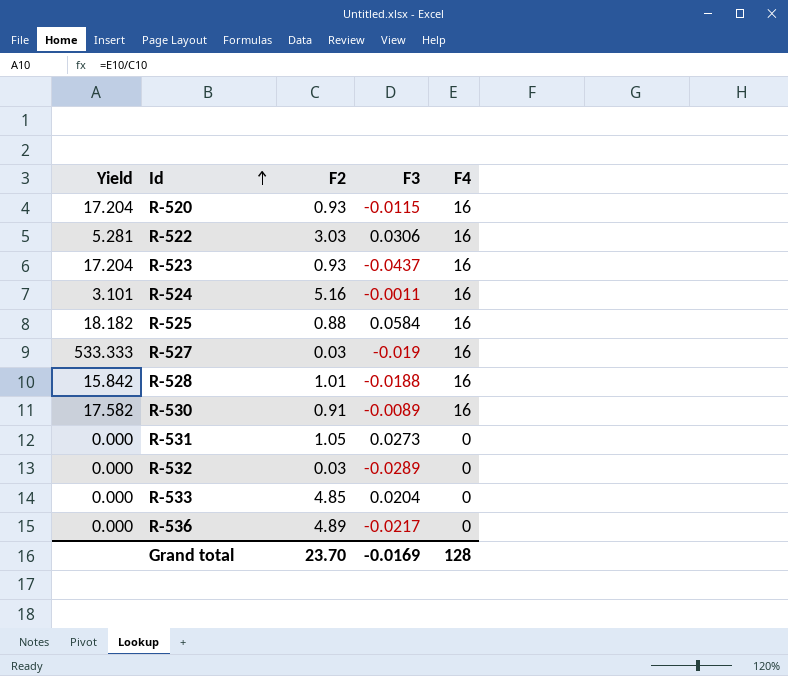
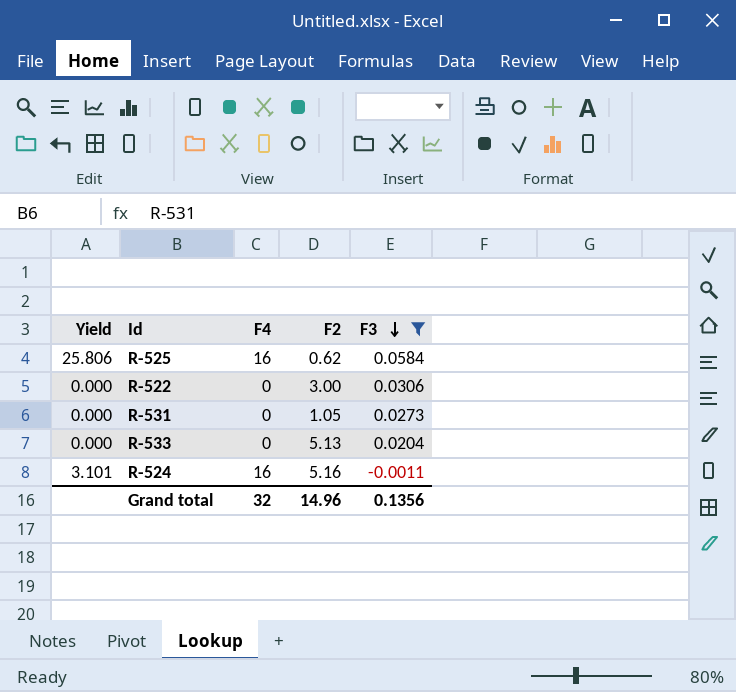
filter: none -> F3 >= -0.0011
row order: Id ascending -> F3 descending
column F4 | position: 5 -> 3
R-525 | Yield: 18.182 -> 25.806
R-525 | F2: 0.88 -> 0.62
R-522 | Yield: 5.281 -> 0.000
R-522 | F4: 16 -> 0
R-522 | F2: 3.03 -> 3.00
R-533 | F2: 4.85 -> 5.13
Grand total | F4: 128 -> 32
Grand total | F2: 23.70 -> 14.96
Grand total | F3: -0.0169 -> 0.1356

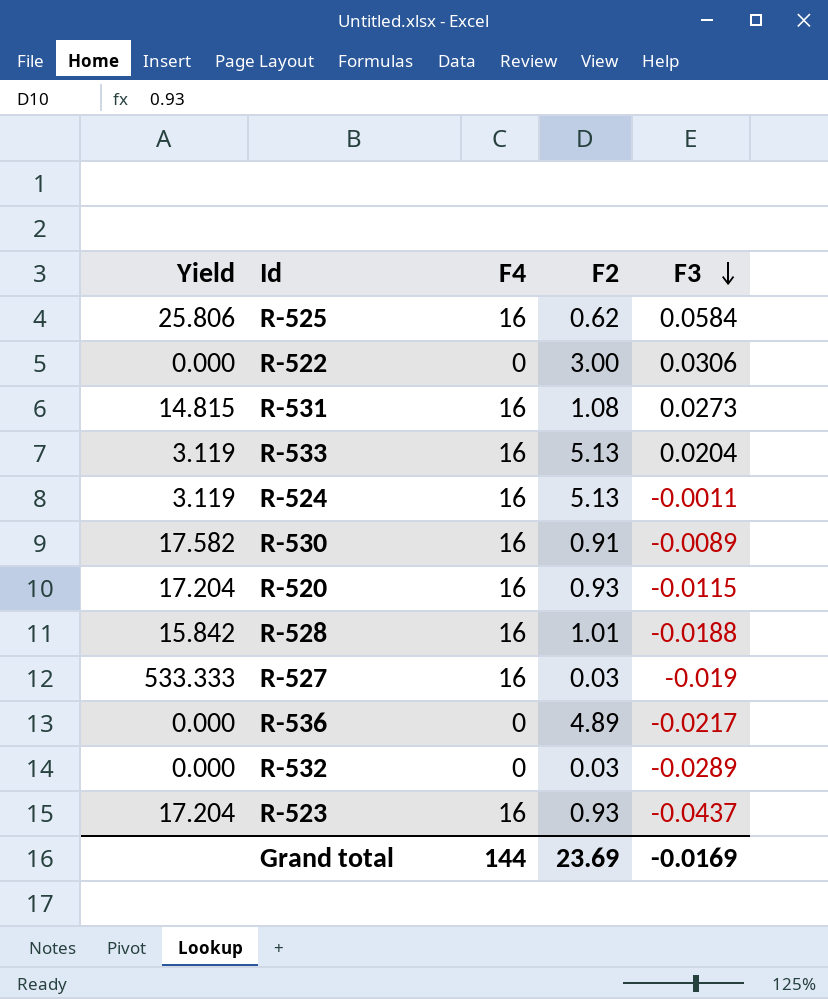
filter: F3 >= -0.0011 -> none
R-531 | Yield: 0.000 -> 14.815
R-531 | F4: 0 -> 16
R-531 | F2: 1.05 -> 1.08
R-533 | Yield: 0.000 -> 3.119
R-533 | F4: 0 -> 16
R-524 | Yield: 3.101 -> 3.119
R-524 | F2: 5.16 -> 5.13
Grand total | F4: 32 -> 144
Grand total | F2: 14.96 -> 23.69
Grand total | F3: 0.1356 -> -0.0169

